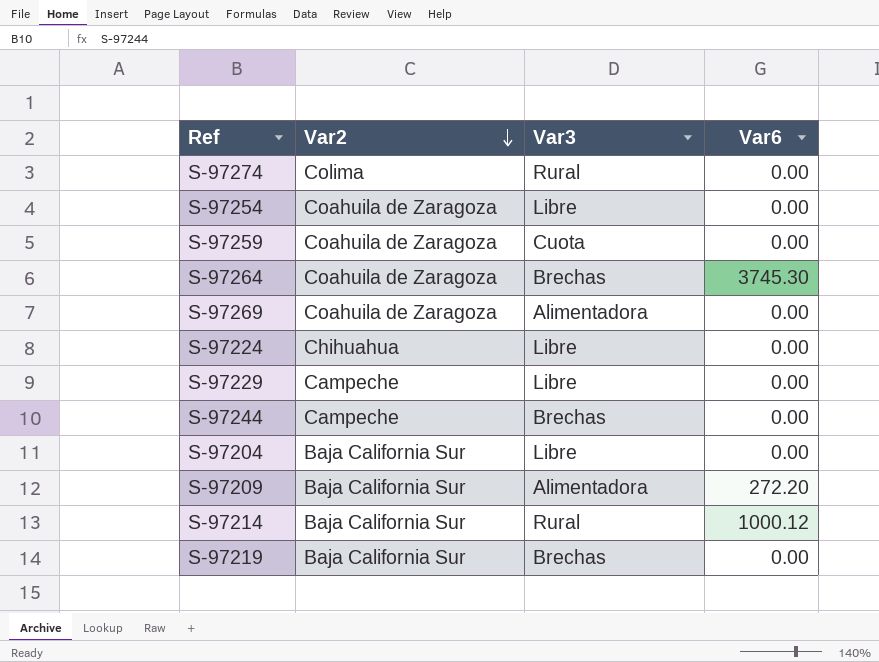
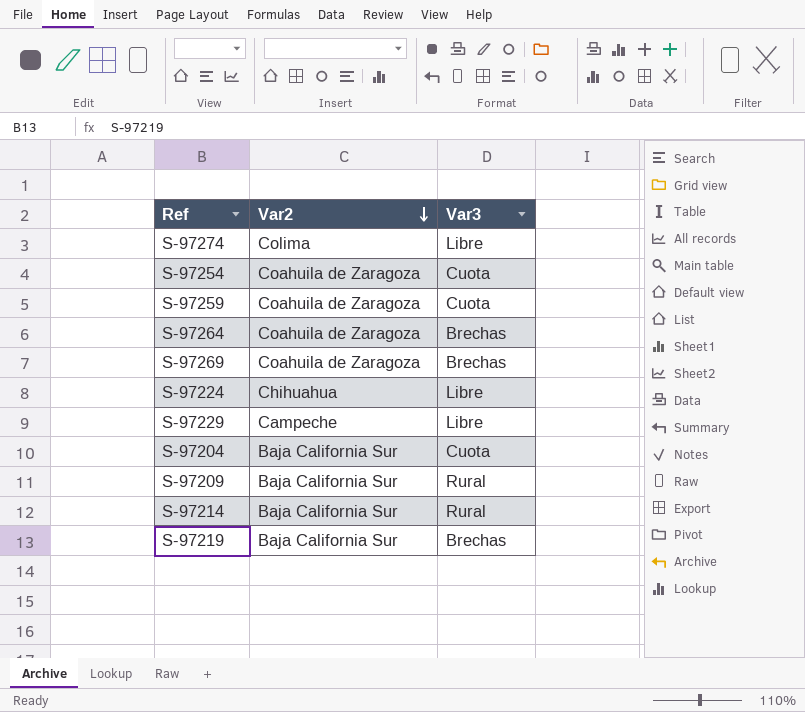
column Var6 | position: 4 -> none
row S-97244: Campeche | Brechas | 0.00 -> none
S-97274 | Var3: Rural -> Libre
S-97254 | Var3: Libre -> Cuota
S-97269 | Var3: Alimentadora -> Brechas
S-97204 | Var3: Libre -> Cuota
S-97209 | Var3: Alimentadora -> Rural

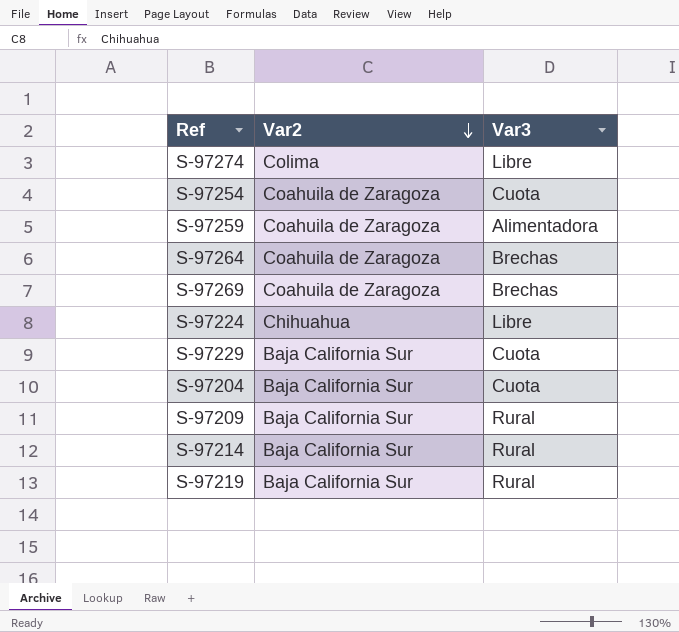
S-97259 | Var3: Cuota -> Alimentadora
S-97229 | Var2: Campeche -> Baja California Sur
S-97229 | Var3: Libre -> Cuota
S-97219 | Var3: Brechas -> Rural

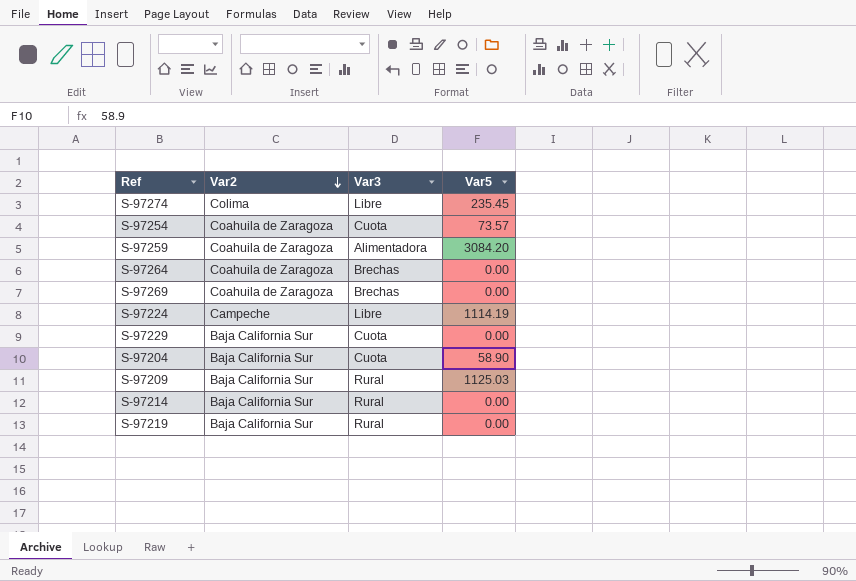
column Var5 | position: none -> 4
S-97224 | Var2: Chihuahua -> Campeche

